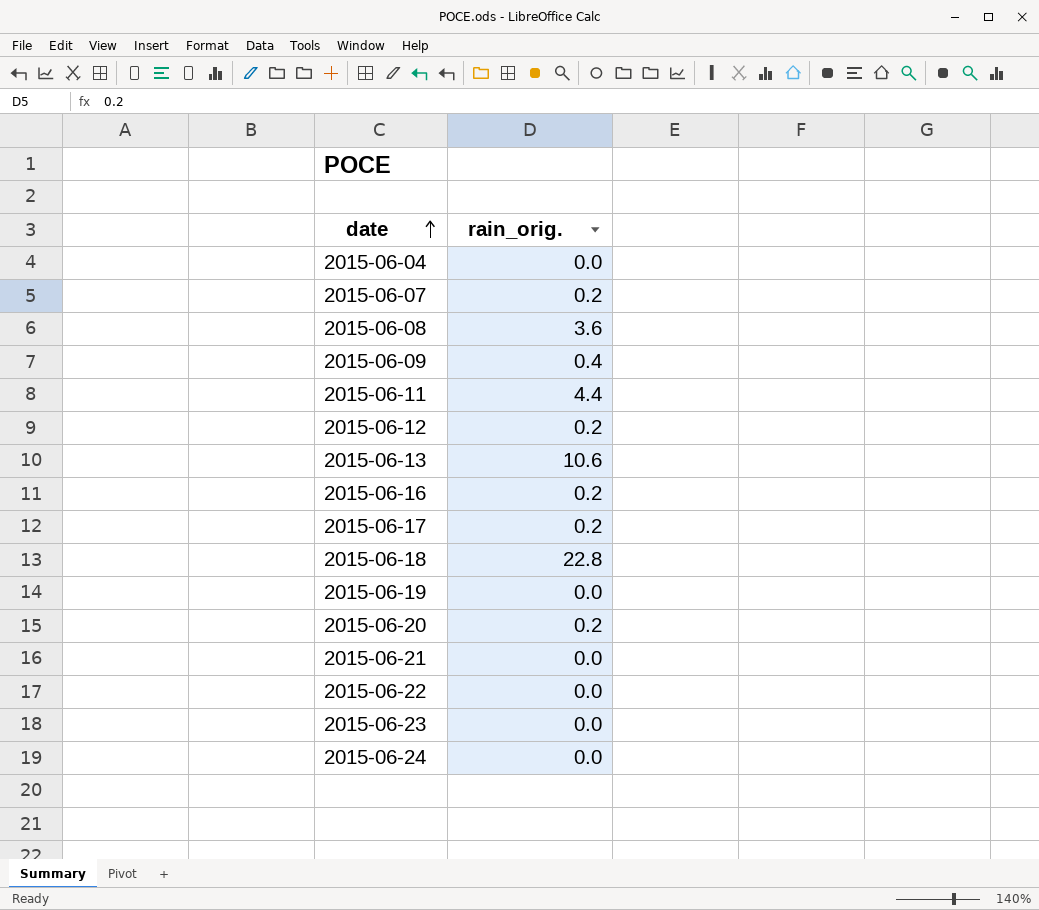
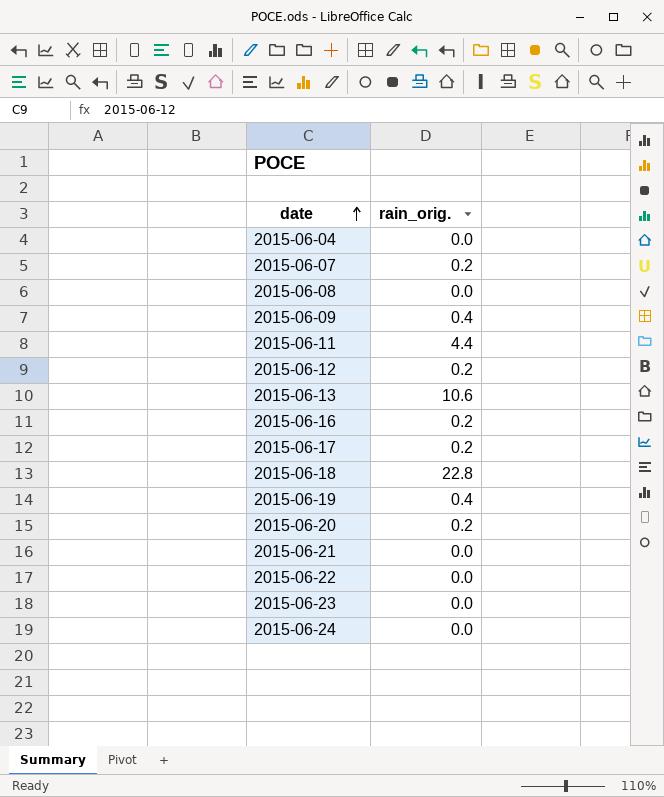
2015-06-08 | rain_orig.: 3.6 -> 0.0
2015-06-19 | rain_orig.: 0.0 -> 0.4

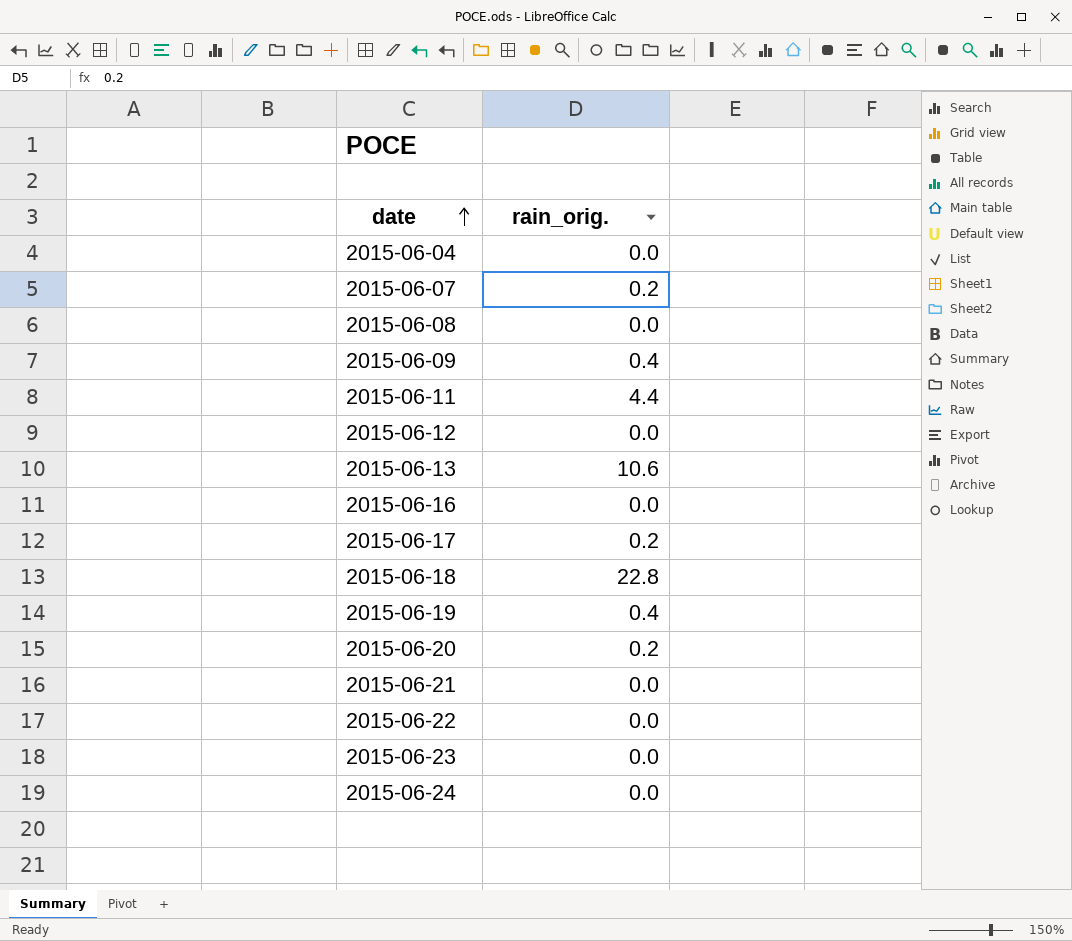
2015-06-12 | rain_orig.: 0.2 -> 0.0
2015-06-16 | rain_orig.: 0.2 -> 0.0

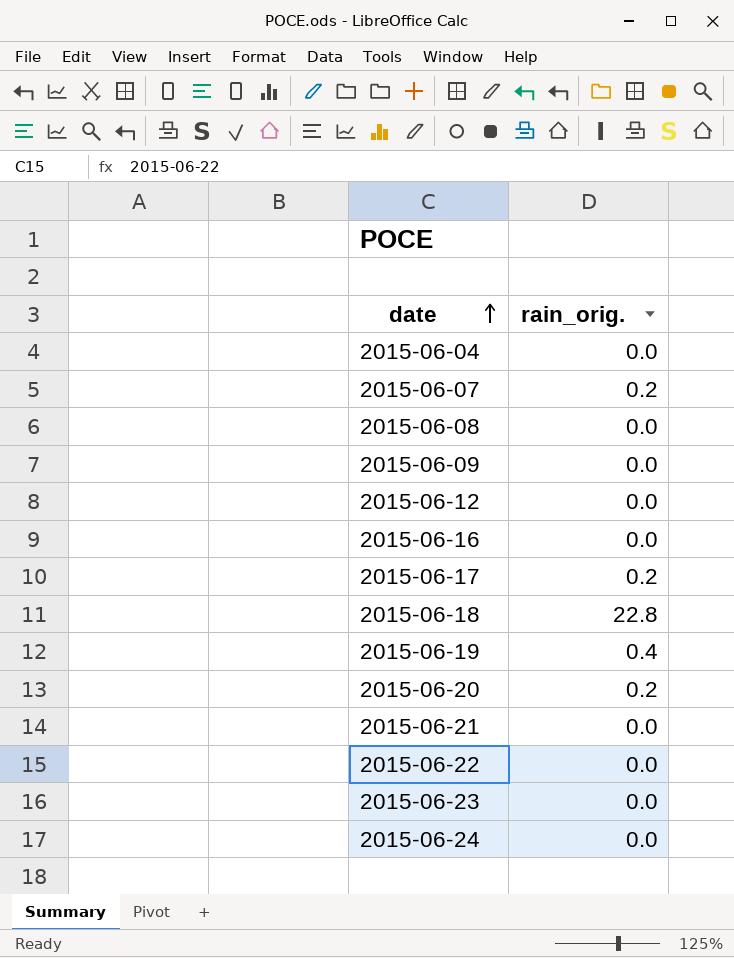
row 2015-06-11: 4.4 -> none
row 2015-06-13: 10.6 -> none
2015-06-09 | rain_orig.: 0.4 -> 0.0

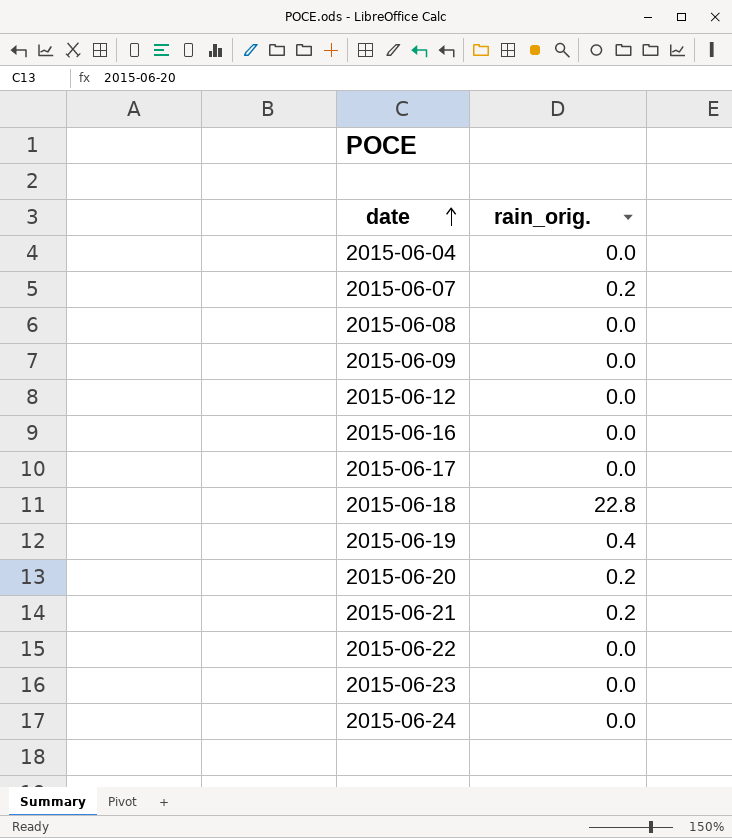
2015-06-17 | rain_orig.: 0.2 -> 0.0
2015-06-21 | rain_orig.: 0.0 -> 0.2

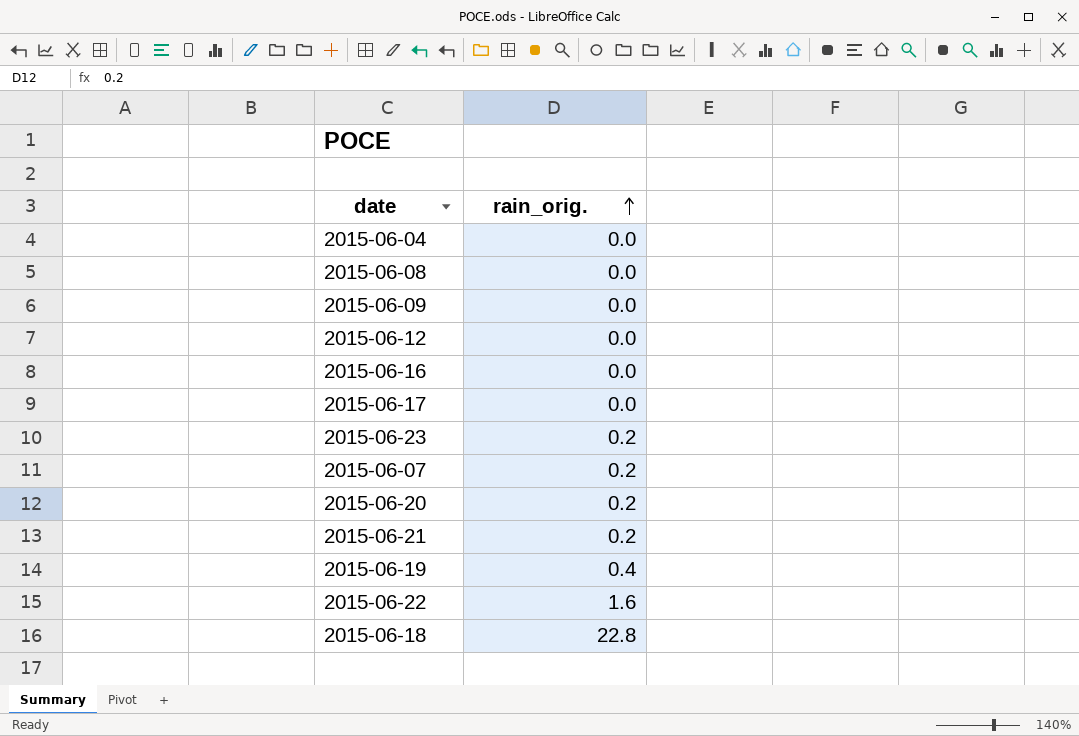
row order: date ascending -> rain_orig. ascending
row 2015-06-24: 0.0 -> none
2015-06-23 | rain_orig.: 0.0 -> 0.2
2015-06-22 | rain_orig.: 0.0 -> 1.6

